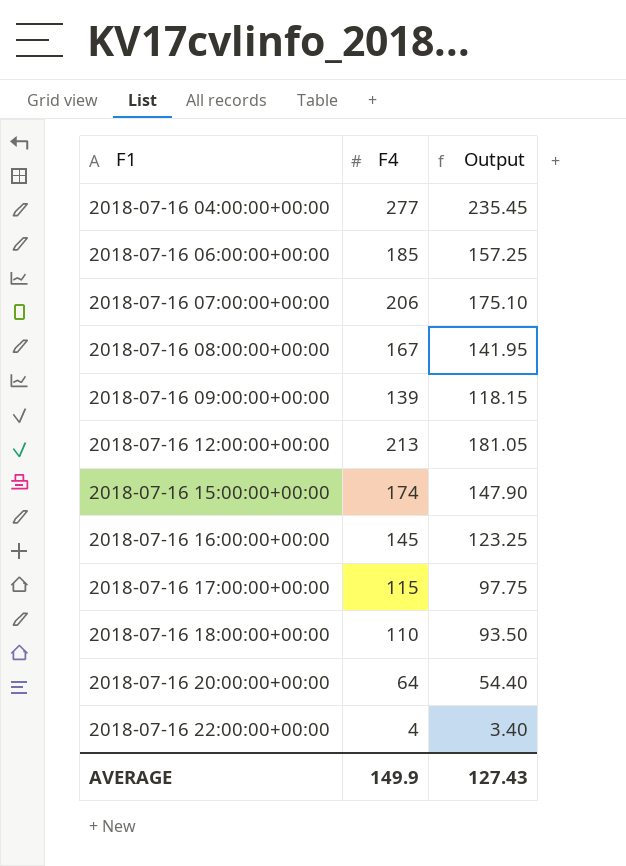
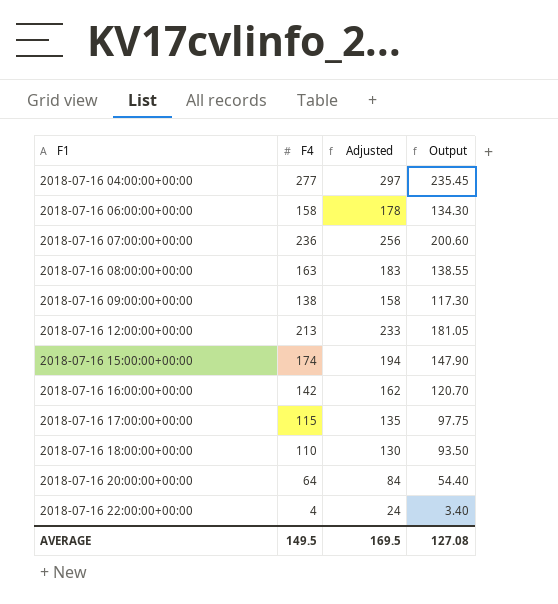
column Adjusted | formula: none -> [F4] + 20
2018-07-16 06:00:00+00:00 | F4: 185 -> 158
2018-07-16 06:00:00+00:00 | Output: 157.25 -> 134.30
2018-07-16 07:00:00+00:00 | F4: 206 -> 236
2018-07-16 07:00:00+00:00 | Output: 175.10 -> 200.60
2018-07-16 08:00:00+00:00 | F4: 167 -> 163
2018-07-16 08:00:00+00:00 | Output: 141.95 -> 138.55
2018-07-16 09:00:00+00:00 | F4: 139 -> 138
2018-07-16 09:00:00+00:00 | Output: 118.15 -> 117.30
2018-07-16 16:00:00+00:00 | F4: 145 -> 142
2018-07-16 16:00:00+00:00 | Output: 123.25 -> 120.70
AVERAGE | F4: 149.9 -> 149.5
AVERAGE | Output: 127.43 -> 127.08

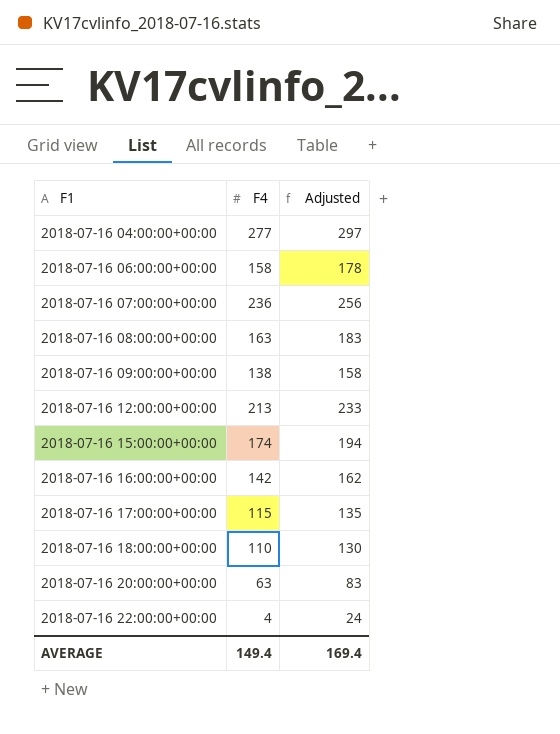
column Output | formula: [F4] * 0.85 -> none
2018-07-16 20:00:00+00:00 | F4: 64 -> 63
2018-07-16 20:00:00+00:00 | Adjusted: 84 -> 83
AVERAGE | F4: 149.5 -> 149.4
AVERAGE | Adjusted: 169.5 -> 169.4

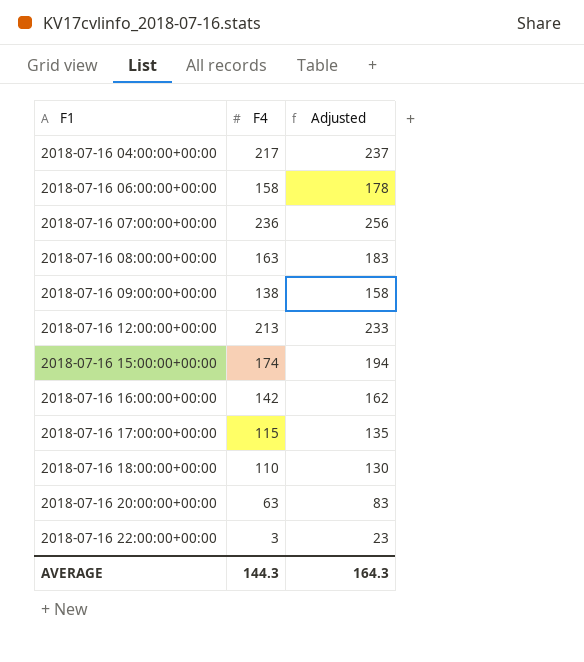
2018-07-16 04:00:00+00:00 | F4: 277 -> 217
2018-07-16 04:00:00+00:00 | Adjusted: 297 -> 237
2018-07-16 22:00:00+00:00 | F4: 4 -> 3
2018-07-16 22:00:00+00:00 | Adjusted: 24 -> 23
AVERAGE | F4: 149.4 -> 144.3
AVERAGE | Adjusted: 169.4 -> 164.3

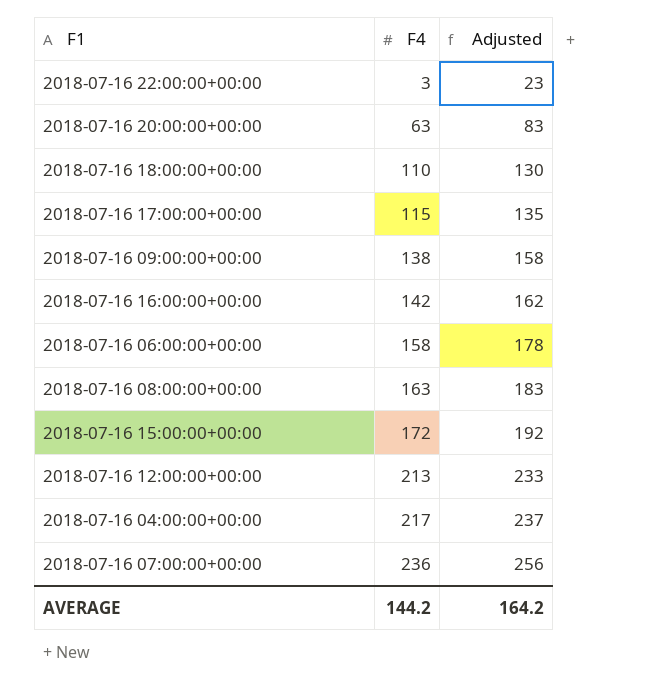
row order: F1 ascending -> F4 ascending
2018-07-16 15:00:00+00:00 | F4: 174 -> 172
2018-07-16 15:00:00+00:00 | Adjusted: 194 -> 192
AVERAGE | F4: 144.3 -> 144.2
AVERAGE | Adjusted: 164.3 -> 164.2

